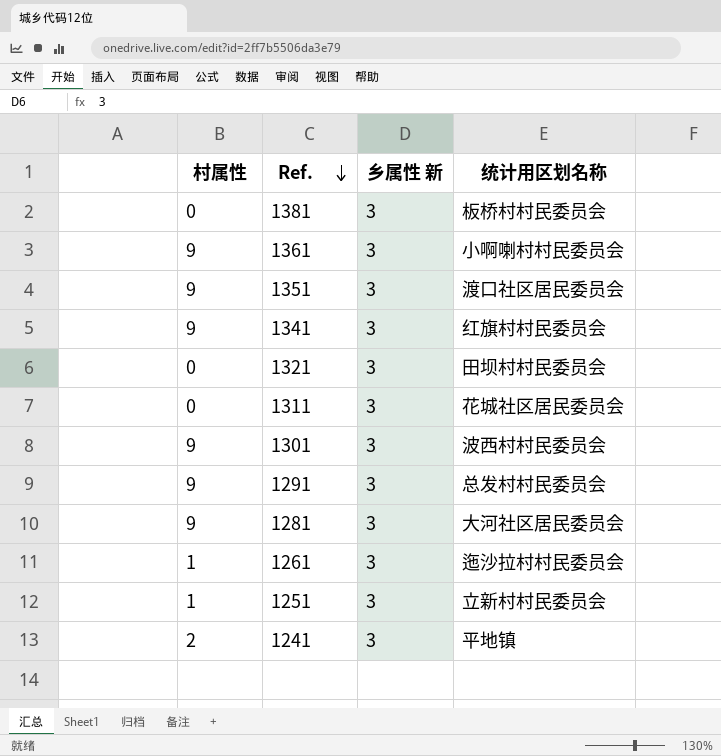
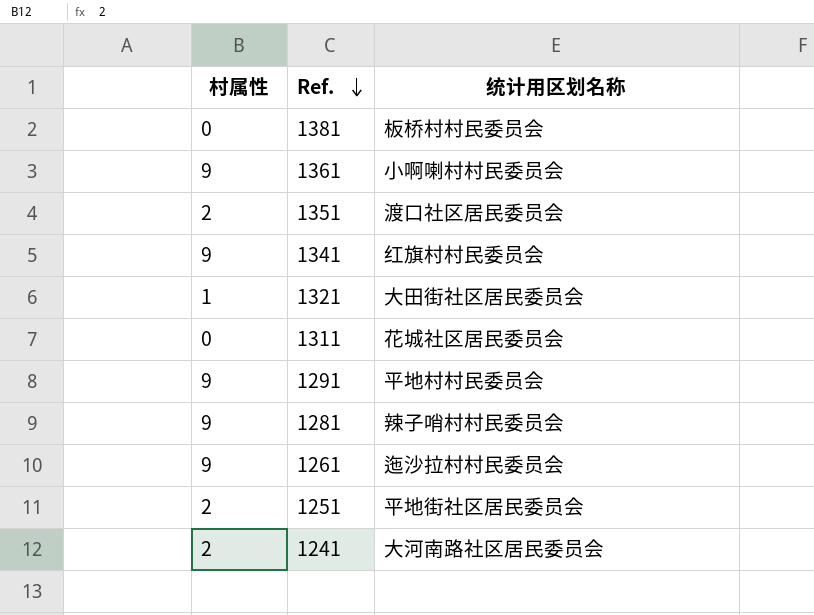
column 乡属性 新 | position: 3 -> none
row 1301: 9 | 3 | 波西村村民委员会 -> none
1351 | 村属性: 9 -> 2
1321 | 村属性: 0 -> 1
1321 | 统计用区划名称: 田坝村村民委员会 -> 大田街社区居民委员会
1291 | 统计用区划名称: 总发村村民委员会 -> 平地村村民委员会
1281 | 统计用区划名称: 大河社区居民委员会 -> 辣子哨村村民委员会
1261 | 村属性: 1 -> 9
1251 | 村属性: 1 -> 2
1251 | 统计用区划名称: 立新村村民委员会 -> 平地街社区居民委员会
1241 | 统计用区划名称: 平地镇 -> 大河南路社区居民委员会

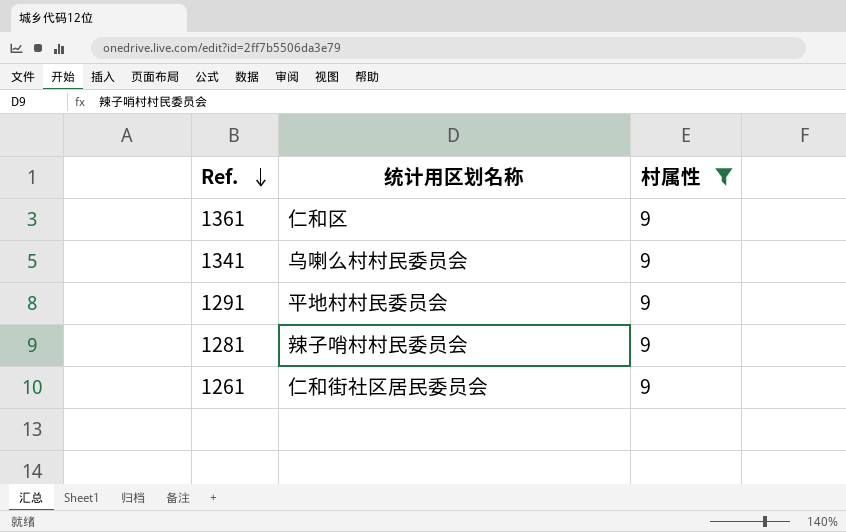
filter: none -> 村属性 = 9
column 村属性 | position: 1 -> 3
1361 | 统计用区划名称: 小啊喇村村民委员会 -> 仁和区
1341 | 统计用区划名称: 红旗村村民委员会 -> 乌喇么村村民委员会
1261 | 统计用区划名称: 迤沙拉村村民委员会 -> 仁和街社区居民委员会

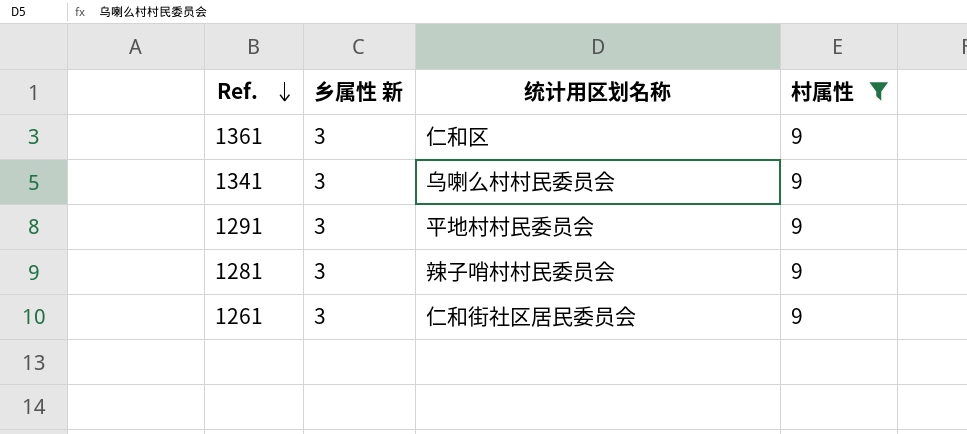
column 乡属性 新 | position: none -> 2

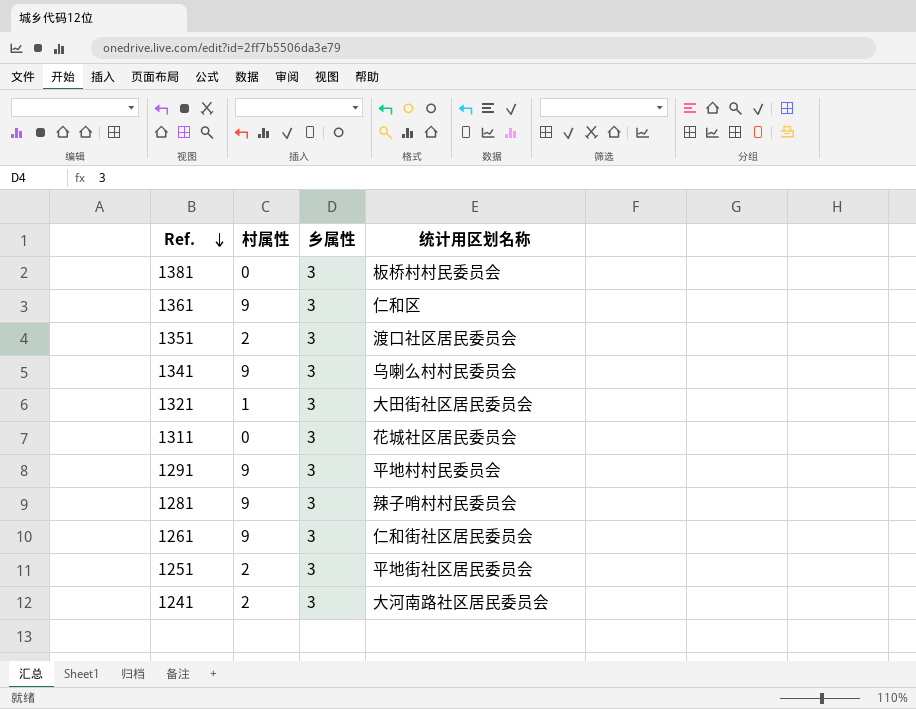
filter: 村属性 = 9 -> none
column 村属性 | position: 4 -> 2
column name: 乡属性 新 -> 乡属性

